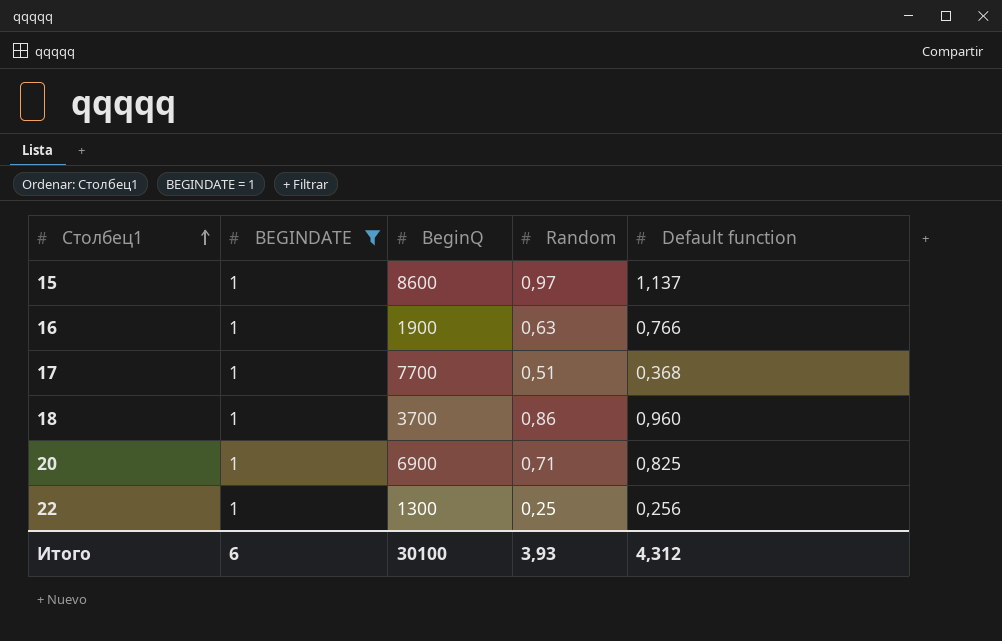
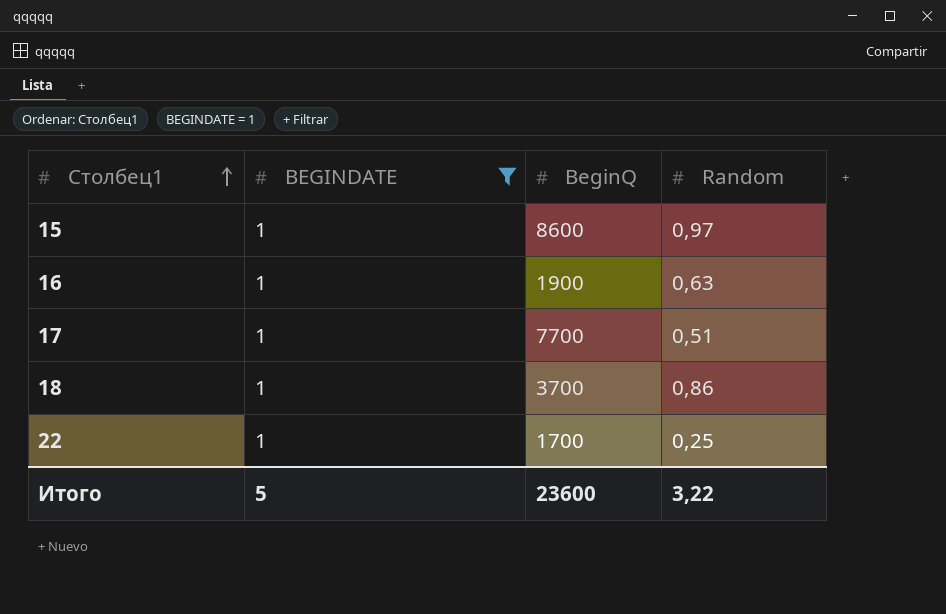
column Default function | position: 5 -> none
row 20: 1 | 6900 | 0,71 | 0,825 -> none
22 | BeginQ: 1300 -> 1700
Итого | BEGINDATE: 6 -> 5
Итого | BeginQ: 30100 -> 23600
Итого | Random: 3,93 -> 3,22

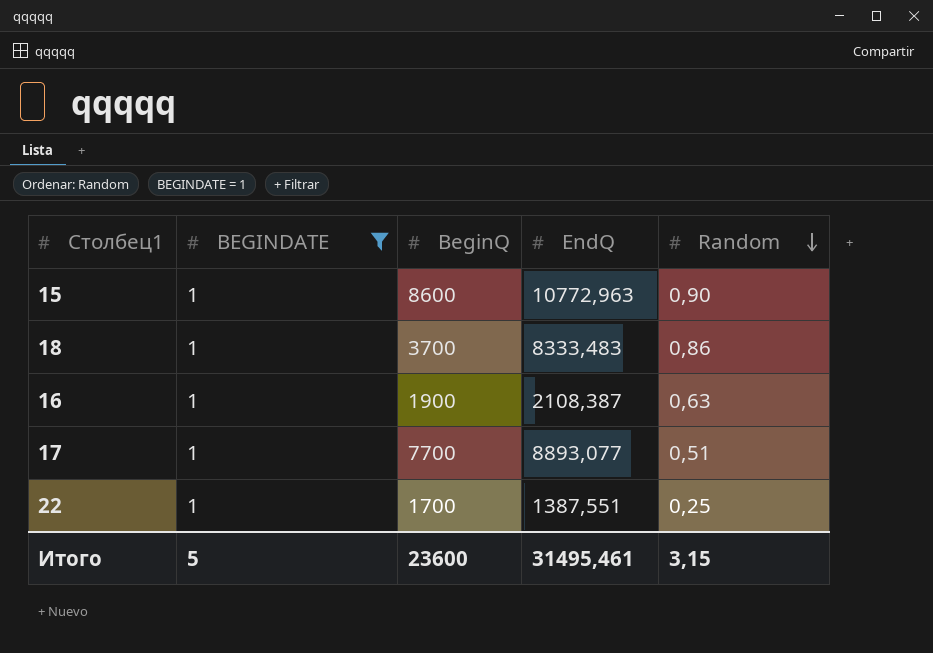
row order: Столбец1 ascending -> Random descending
column EndQ | position: none -> 4
15 | Random: 0,97 -> 0,90
Итого | Random: 3,22 -> 3,15

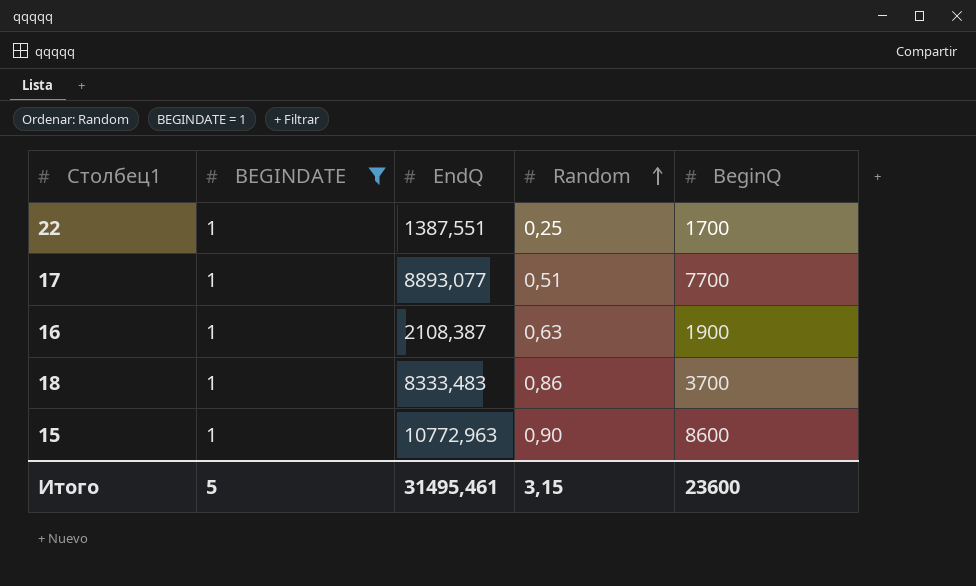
row order: Random descending -> Random ascending
column BeginQ | position: 3 -> 5

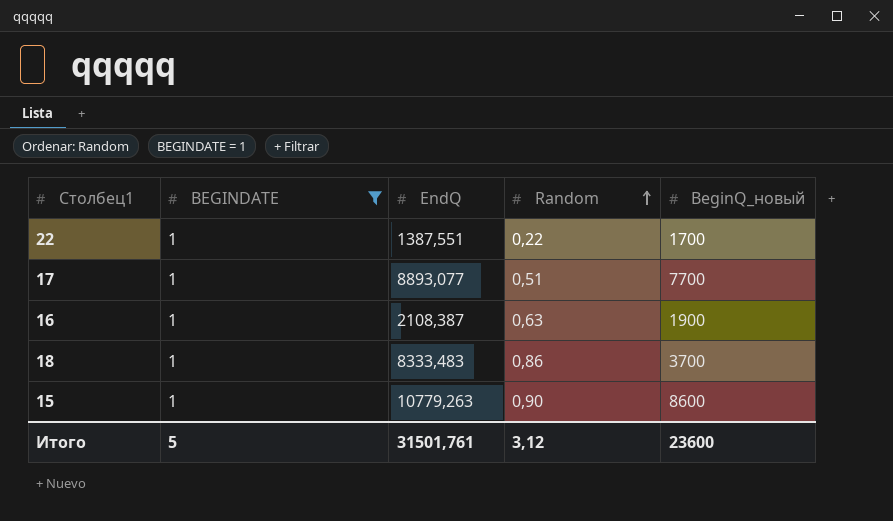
column name: BeginQ -> BeginQ_новый
22 | Random: 0,25 -> 0,22
15 | EndQ: 10772,963 -> 10779,263
Итого | EndQ: 31495,461 -> 31501,761
Итого | Random: 3,15 -> 3,12

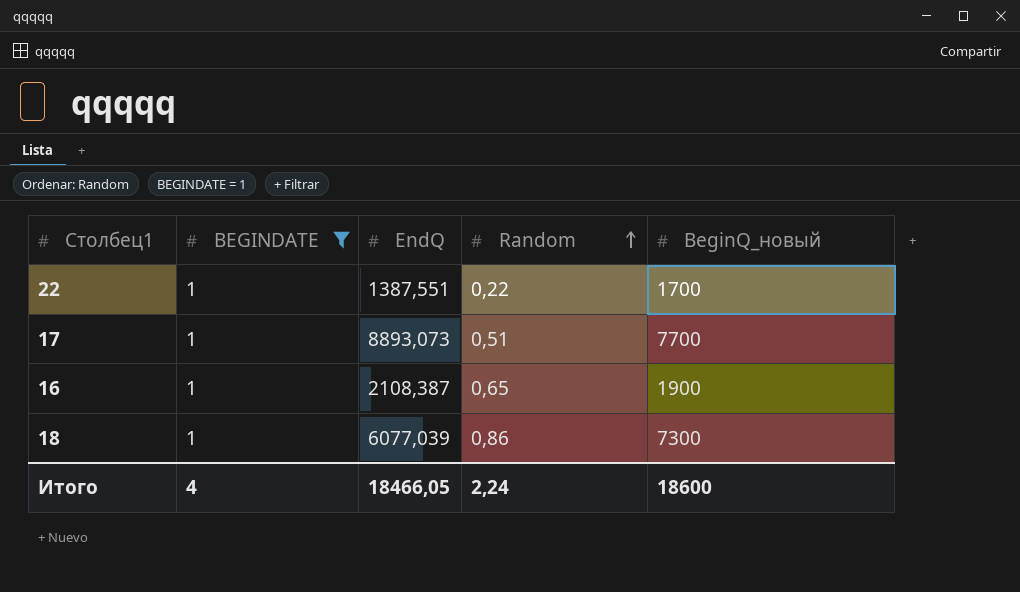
row 15: 1 | 10779,263 | 0,90 | 8600 -> none
17 | EndQ: 8893,077 -> 8893,073
16 | Random: 0,63 -> 0,65
18 | EndQ: 8333,483 -> 6077,039
18 | BeginQ_новый: 3700 -> 7300
Итого | BEGINDATE: 5 -> 4
Итого | EndQ: 31501,761 -> 18466,05
Итого | Random: 3,12 -> 2,24
Итого | BeginQ_новый: 23600 -> 18600

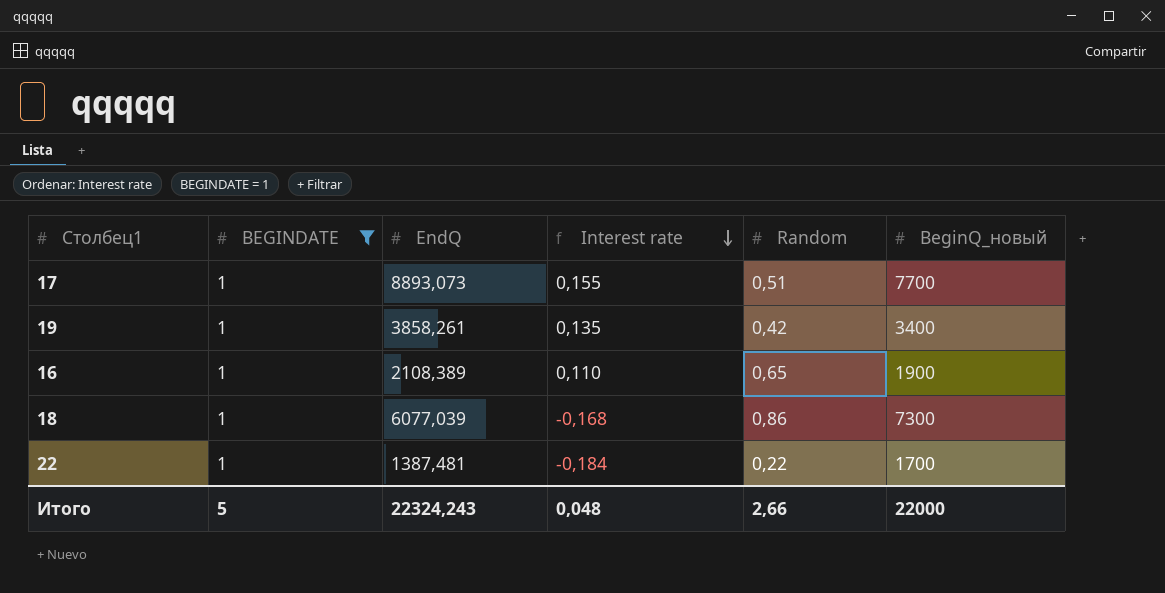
row order: Random ascending -> Interest rate descending
column Interest rate | formula: none -> ([EndQ] - [BeginQ_новый]) / [BeginQ_новый]
row 19: none -> 1 | 3858,261 | 0,135 | 0,42 | 3400
16 | EndQ: 2108,387 -> 2108,389
22 | EndQ: 1387,551 -> 1387,481
Итого | BEGINDATE: 4 -> 5
Итого | EndQ: 18466,05 -> 22324,243
Итого | Random: 2,24 -> 2,66
Итого | BeginQ_новый: 18600 -> 22000

